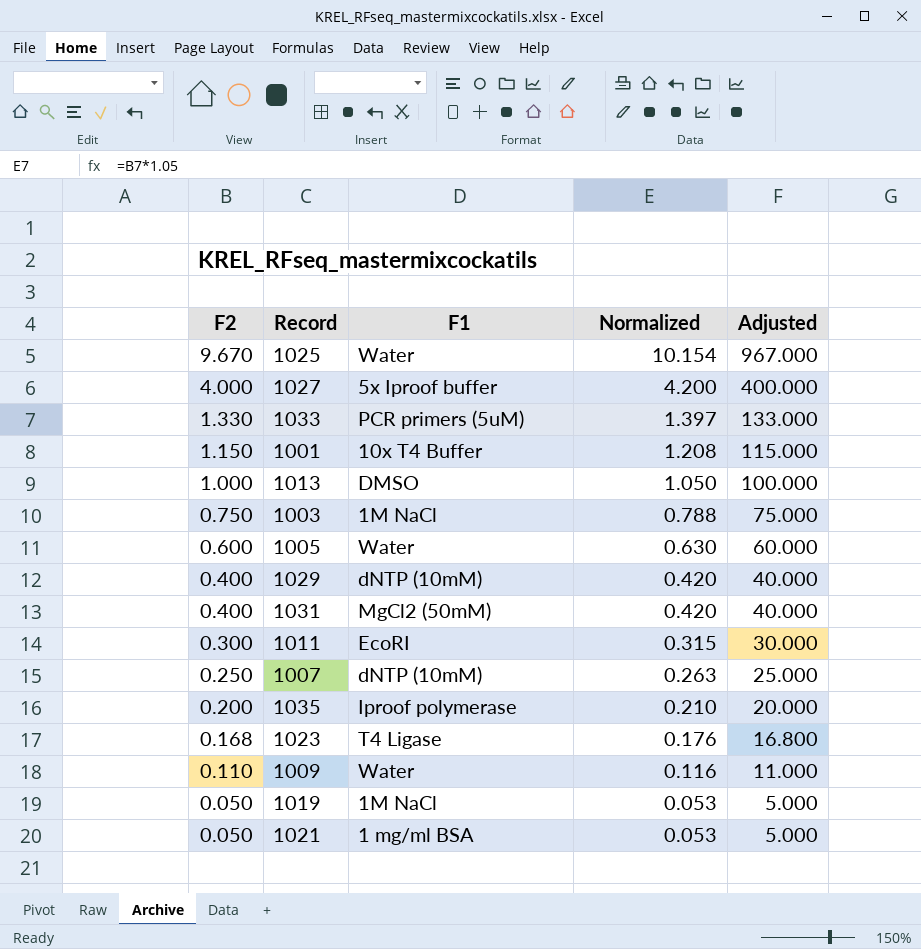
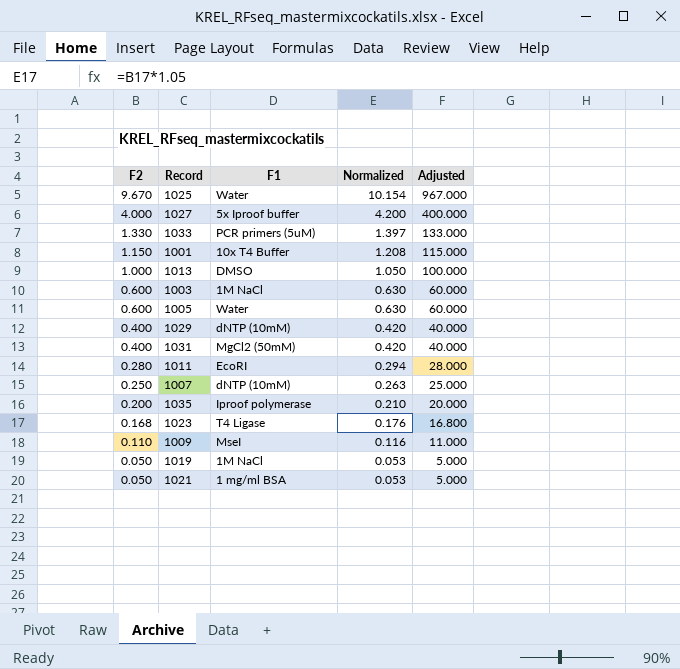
1003 | F2: 0.750 -> 0.600
1003 | Normalized: 0.788 -> 0.630
1003 | Adjusted: 75.000 -> 60.000
1011 | F2: 0.300 -> 0.280
1011 | Normalized: 0.315 -> 0.294
1011 | Adjusted: 30.000 -> 28.000
1009 | F1: Water -> MseI

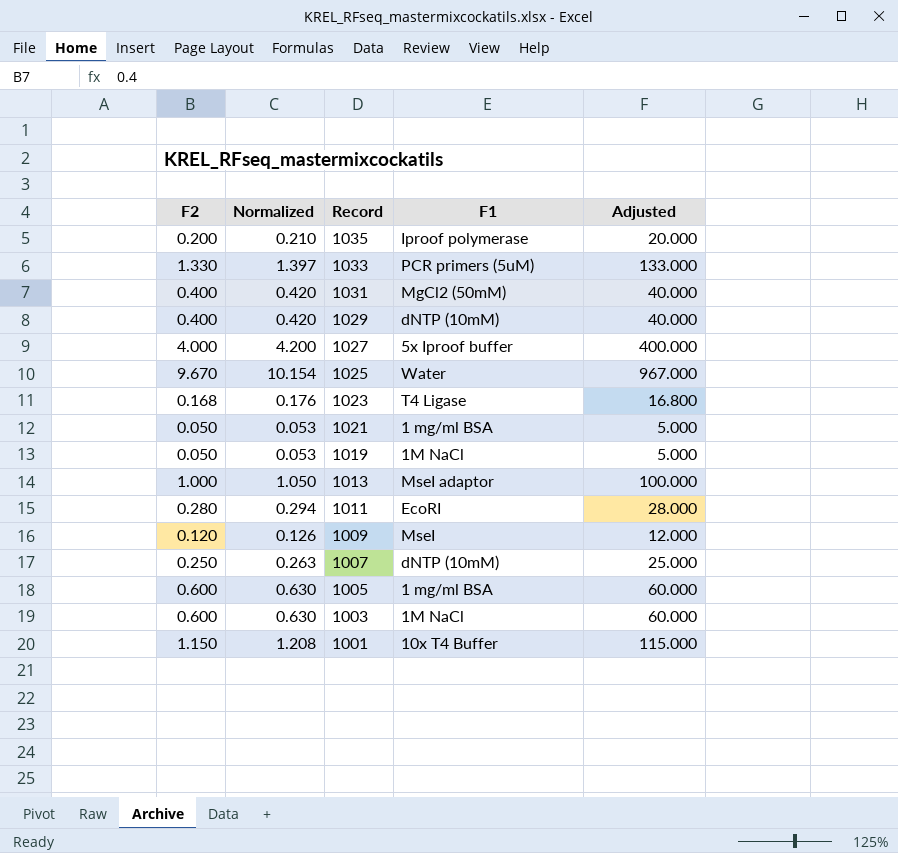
row order: F2 descending -> Record descending
column Normalized | position: 4 -> 2
1013 | F1: DMSO -> MseI adaptor
1009 | F2: 0.110 -> 0.120
1009 | Normalized: 0.116 -> 0.126
1009 | Adjusted: 11.000 -> 12.000
1005 | F1: Water -> 1 mg/ml BSA

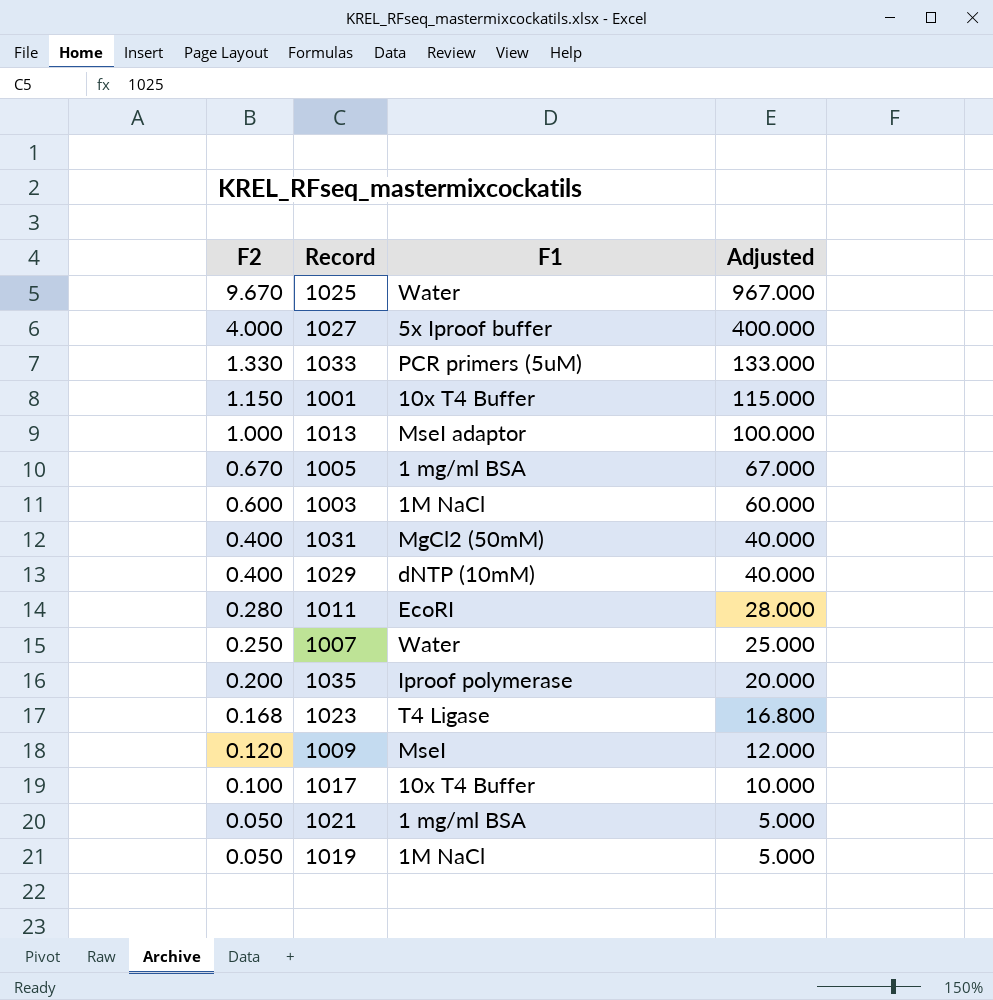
row order: Record descending -> F2 descending
column Normalized | formula: [F2] * 1.05 -> none
1005 | F2: 0.600 -> 0.670
1005 | Adjusted: 60.000 -> 67.000
1007 | F1: dNTP (10mM) -> Water
row 1017: none -> 0.100 | 10x T4 Buffer | 10.000

